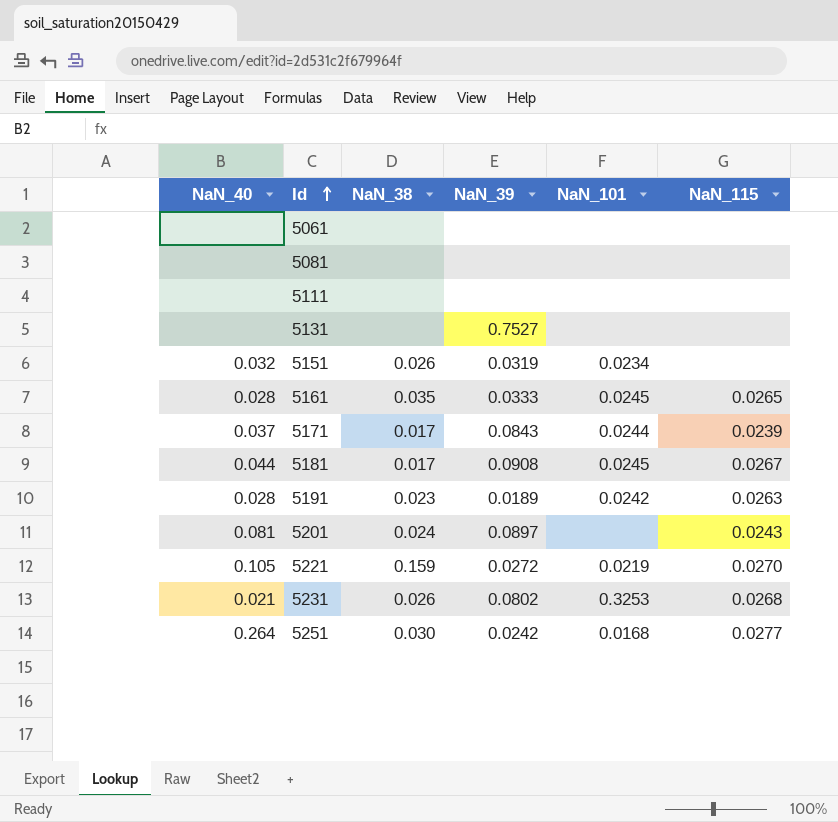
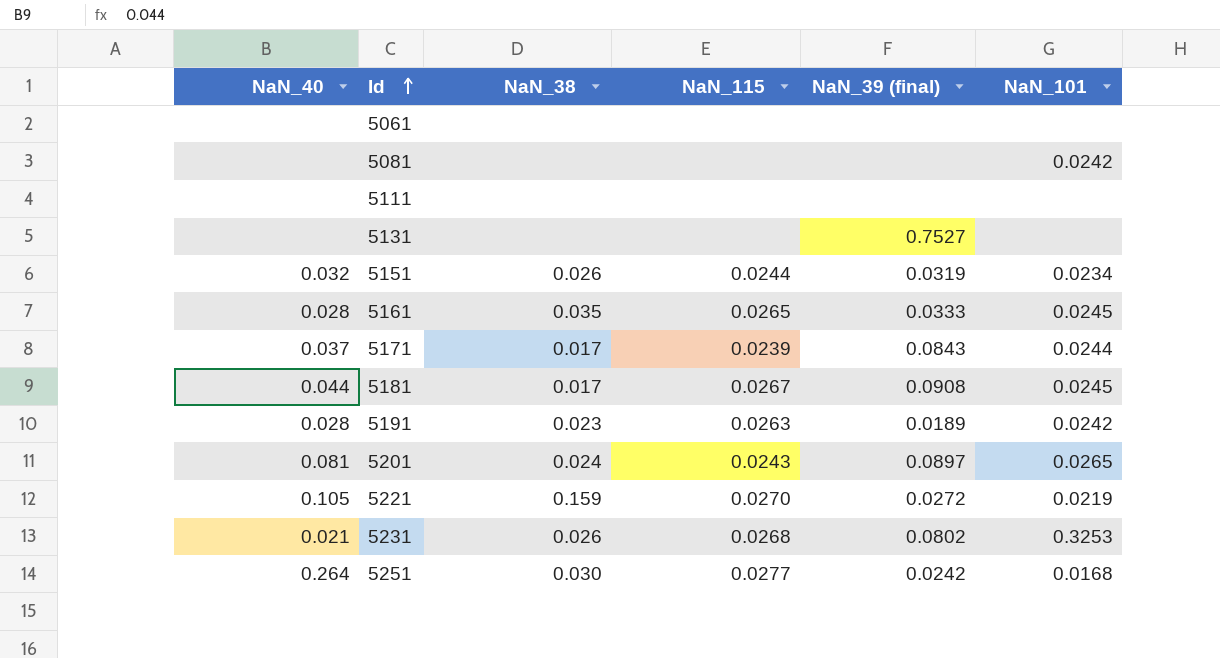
column NaN_115 | position: 6 -> 4
column name: NaN_39 -> NaN_39 (final)
5081 | NaN_101: none -> 0.0242
5151 | NaN_115: none -> 0.0244
5201 | NaN_101: none -> 0.0265

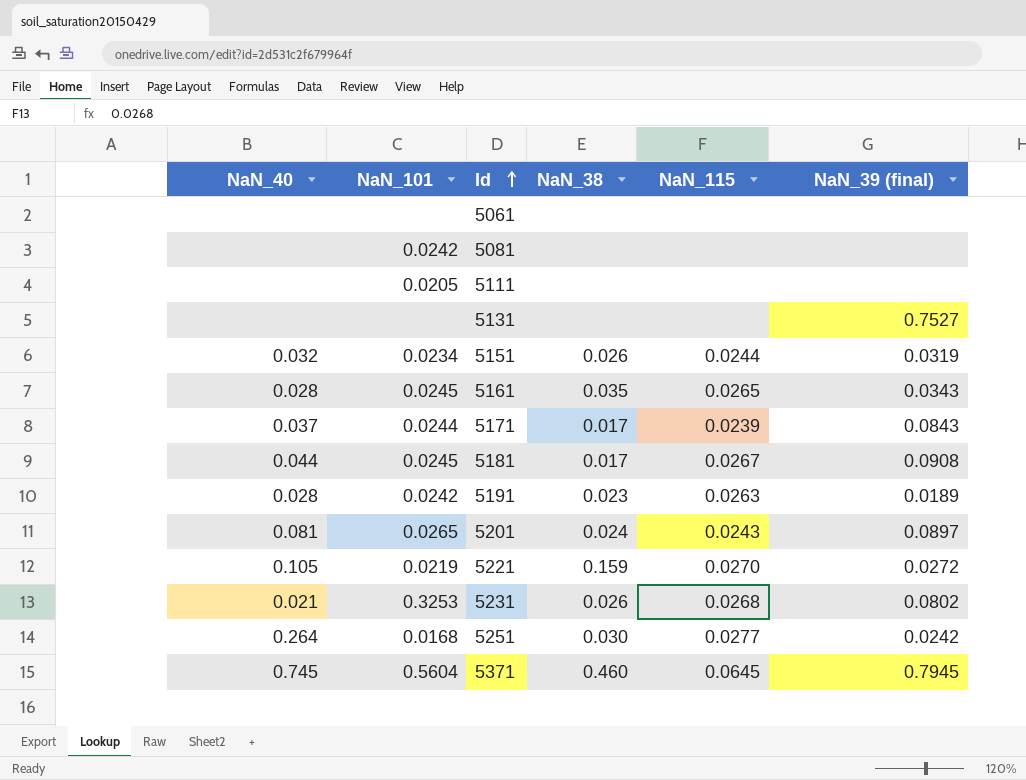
column NaN_101 | position: 6 -> 2
5111 | NaN_101: none -> 0.0205
5161 | NaN_39 (final): 0.0333 -> 0.0343
row 5371: none -> 0.745 | 0.5604 | 0.460 | 0.0645 | 0.7945

